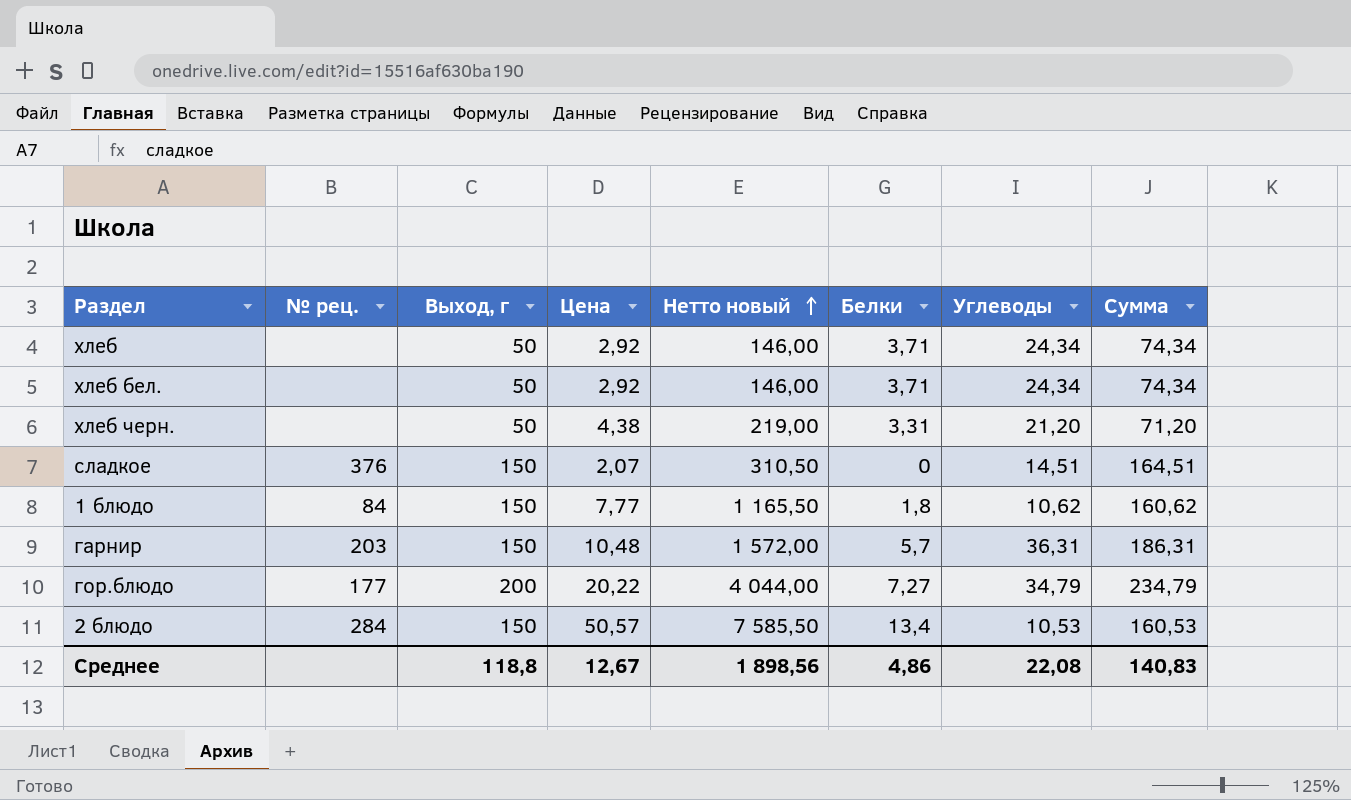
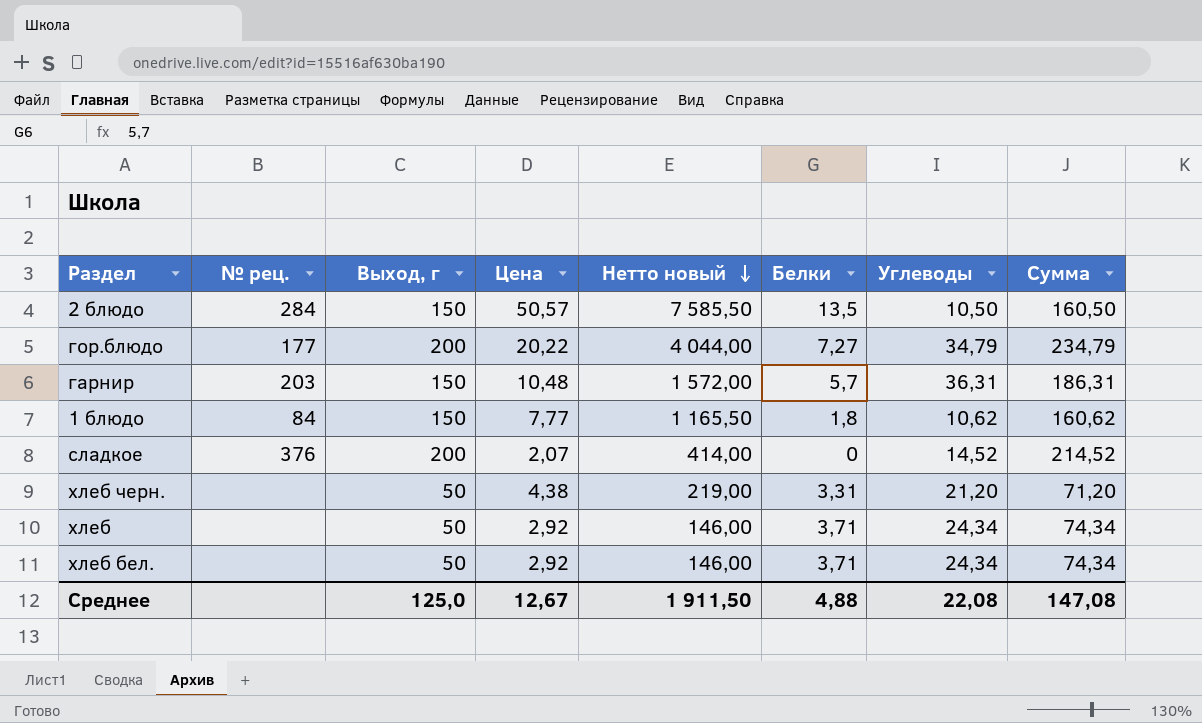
row order: Нетто новый ascending -> Нетто новый descending
2 блюдо | Белки: 13,4 -> 13,5
2 блюдо | Углеводы: 10,53 -> 10,50
2 блюдо | Сумма: 160,53 -> 160,50
сладкое | Выход, г: 150 -> 200
сладкое | Нетто новый: 310,50 -> 414,00
сладкое | Углеводы: 14,51 -> 14,52
сладкое | Сумма: 164,51 -> 214,52
Среднее | Выход, г: 118,8 -> 125,0
Среднее | Нетто новый: 1 898,56 -> 1 911,50
Среднее | Белки: 4,86 -> 4,88
Среднее | Сумма: 140,83 -> 147,08

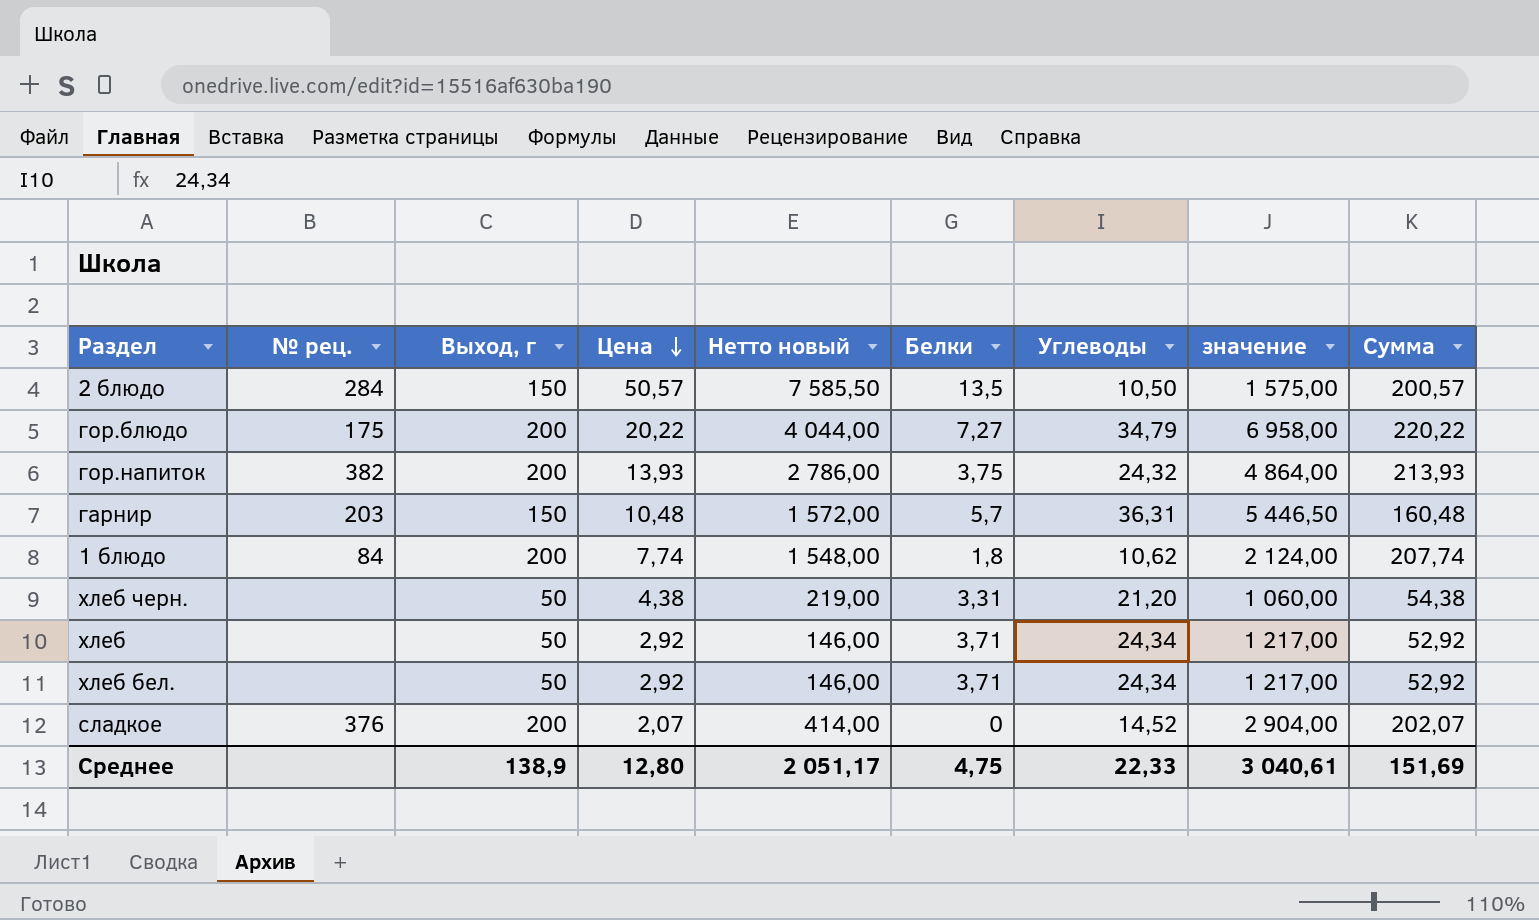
row order: Нетто новый descending -> Цена descending
column значение | formula: none -> [Выход, г] * [Углеводы]
column Сумма | formula: [Выход, г] + [Углеводы] -> [Выход, г] + [Цена]
гор.блюдо | № рец.: 177 -> 175
row гор.напиток: none -> 382 | 200 | 13,93 | 2 786,00 | 3,75 | 24,32 | 4 864,00 | 213,93
1 блюдо | Выход, г: 150 -> 200
1 блюдо | Цена: 7,77 -> 7,74
1 блюдо | Нетто новый: 1 165,50 -> 1 548,00
Среднее | Выход, г: 125,0 -> 138,9
Среднее | Цена: 12,67 -> 12,80
Среднее | Нетто новый: 1 911,50 -> 2 051,17
Среднее | Белки: 4,88 -> 4,75
Среднее | Углеводы: 22,08 -> 22,33
Среднее | Сумма: 147,08 -> 151,69

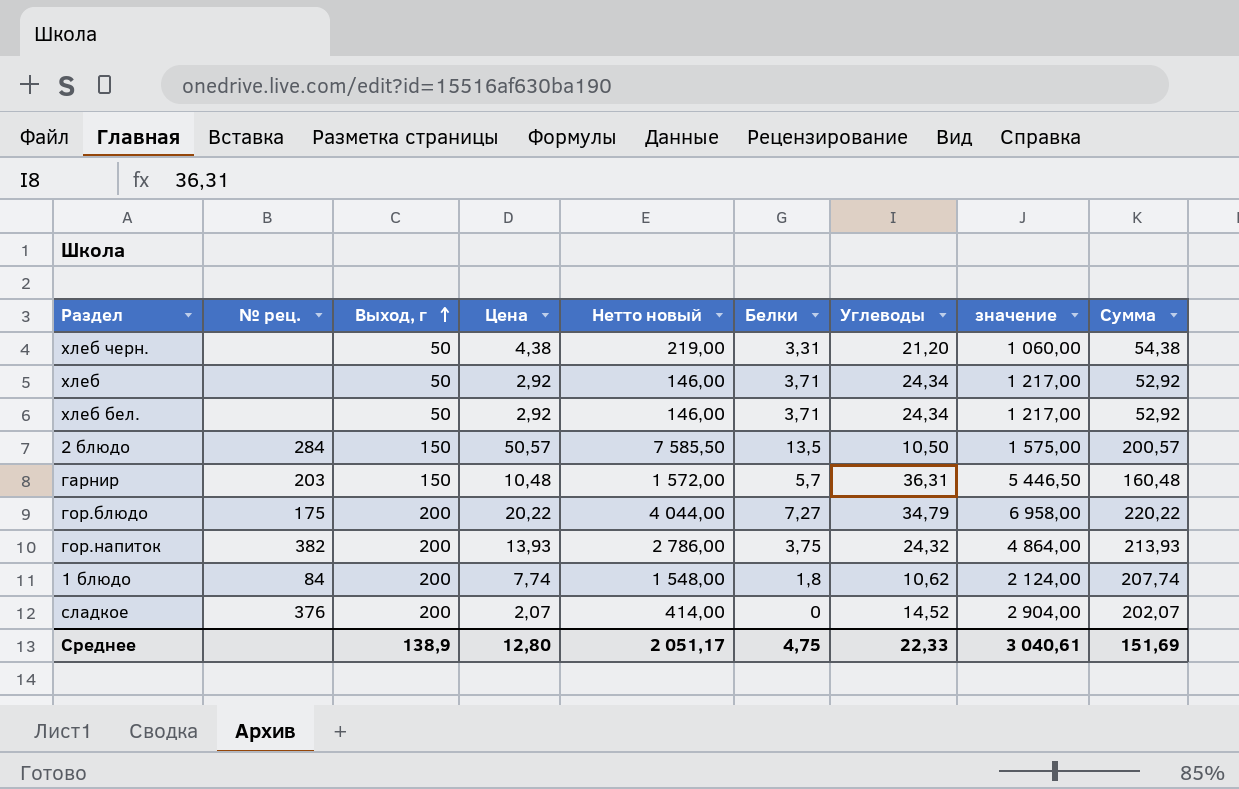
row order: Цена descending -> Выход, г ascending

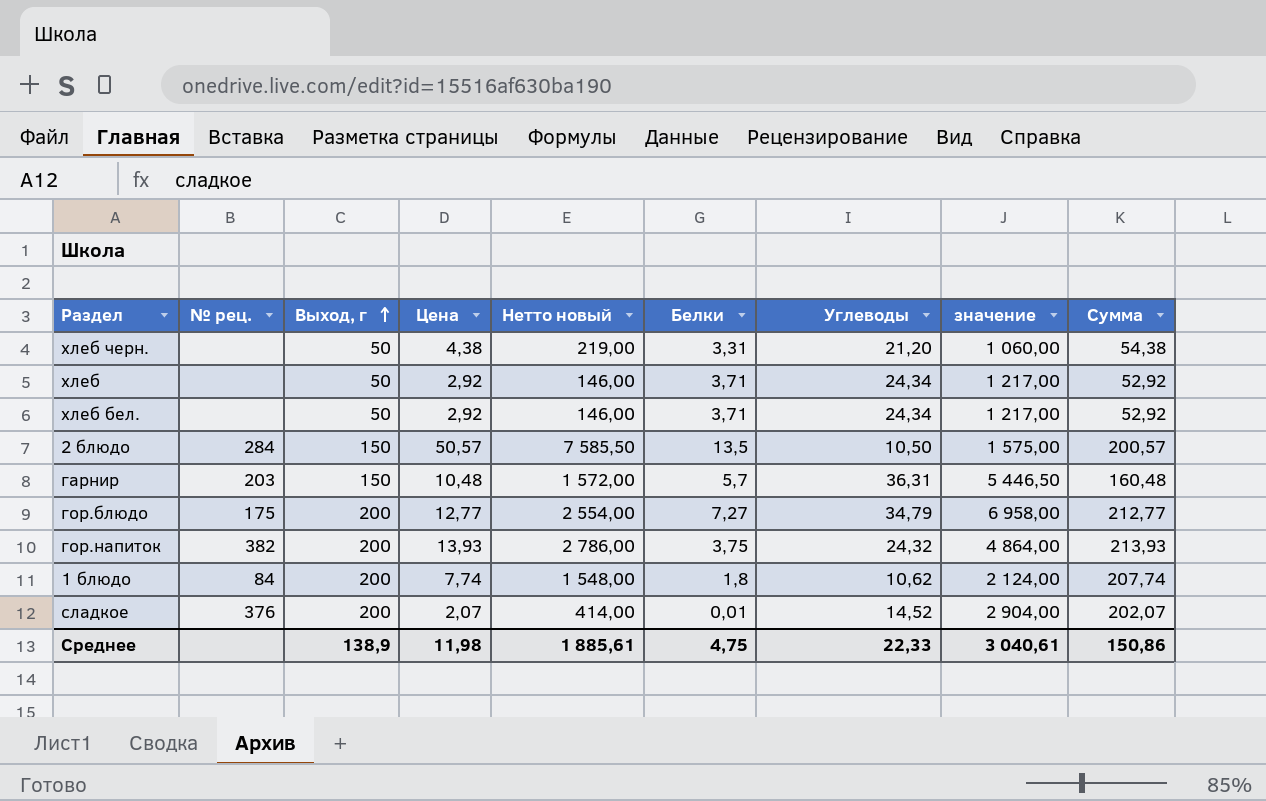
гор.блюдо | Цена: 20,22 -> 12,77
гор.блюдо | Нетто новый: 4 044,00 -> 2 554,00
гор.блюдо | Сумма: 220,22 -> 212,77
сладкое | Белки: 0 -> 0,01
Среднее | Цена: 12,80 -> 11,98
Среднее | Нетто новый: 2 051,17 -> 1 885,61
Среднее | Сумма: 151,69 -> 150,86

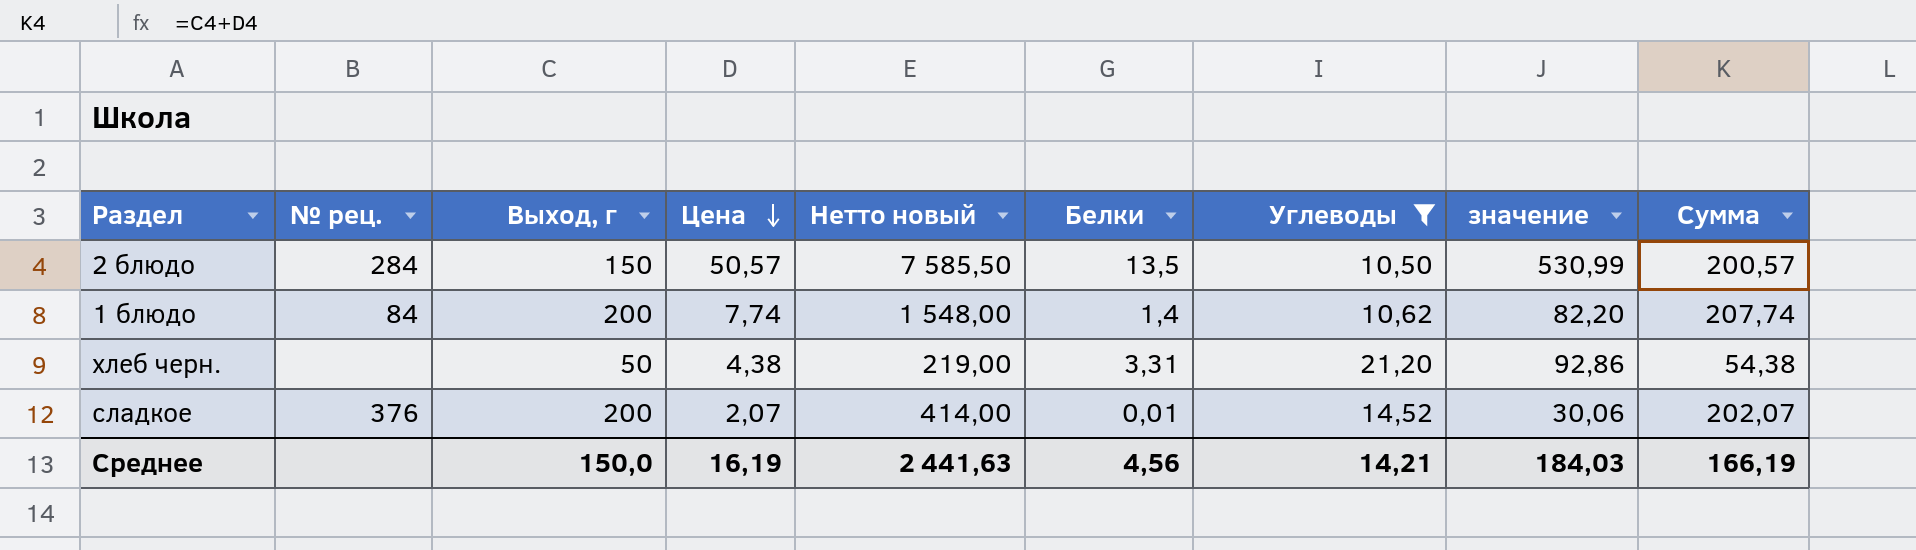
filter: none -> Углеводы <= 21,20
row order: Выход, г ascending -> Цена descending
column значение | formula: [Выход, г] * [Углеводы] -> [Цена] * [Углеводы]
1 блюдо | Белки: 1,8 -> 1,4
Среднее | Выход, г: 138,9 -> 150,0
Среднее | Цена: 11,98 -> 16,19
Среднее | Нетто новый: 1 885,61 -> 2 441,63
Среднее | Белки: 4,75 -> 4,56
Среднее | Углеводы: 22,33 -> 14,21
Среднее | значение: 3 040,61 -> 184,03
Среднее | Сумма: 150,86 -> 166,19

